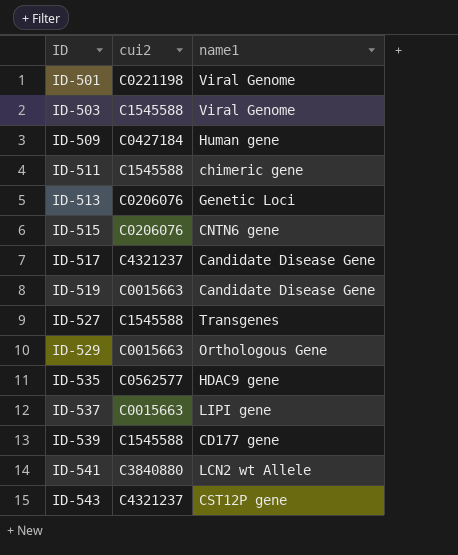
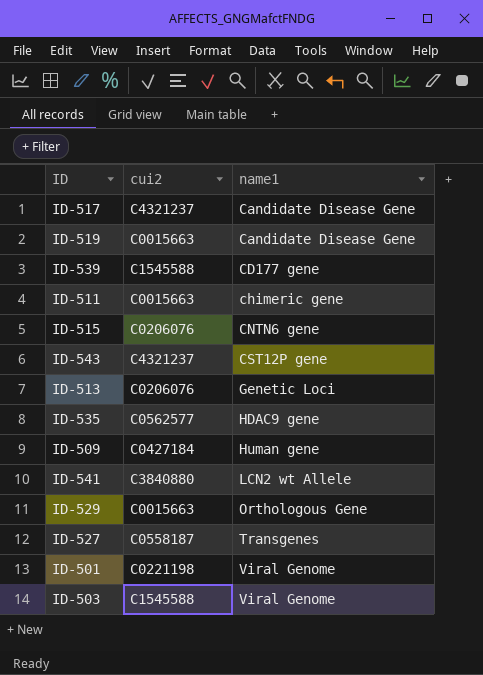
row order: ID ascending -> name1 ascending
row ID-537: C0015663 | LIPI gene -> none
ID-511 | cui2: C1545588 -> C0015663
ID-527 | cui2: C1545588 -> C0558187

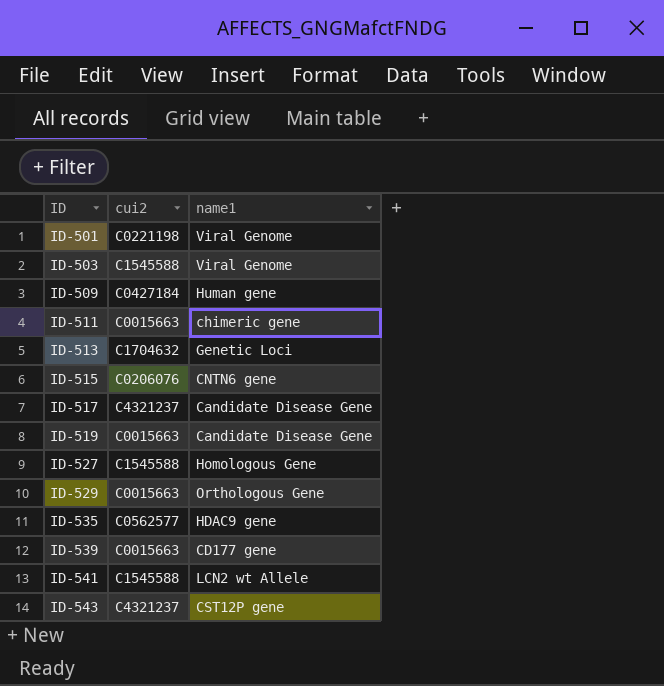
row order: name1 ascending -> ID ascending
ID-513 | cui2: C0206076 -> C1704632
ID-527 | cui2: C0558187 -> C1545588
ID-527 | name1: Transgenes -> Homologous Gene
ID-539 | cui2: C1545588 -> C0015663
ID-541 | cui2: C3840880 -> C1545588

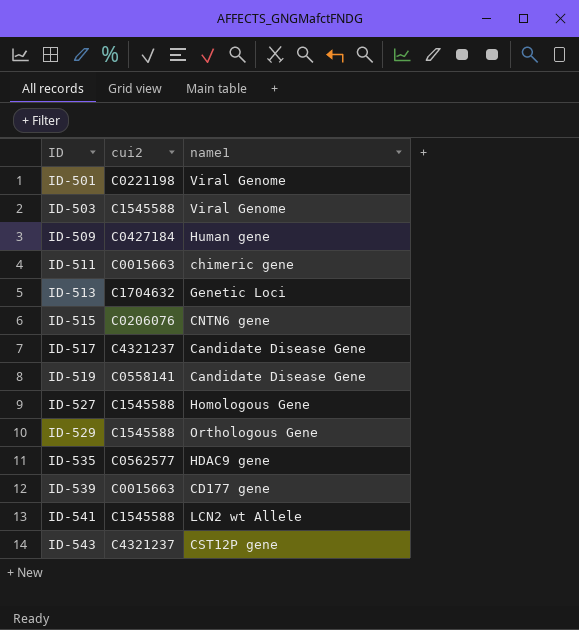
ID-519 | cui2: C0015663 -> C0558141
ID-529 | cui2: C0015663 -> C1545588

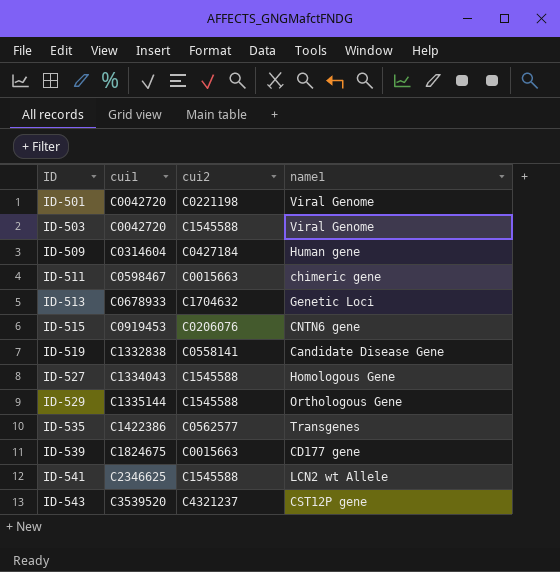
column cui1 | position: none -> 2
row ID-517: C4321237 | Candidate Disease Gene -> none
ID-535 | name1: HDAC9 gene -> Transgenes

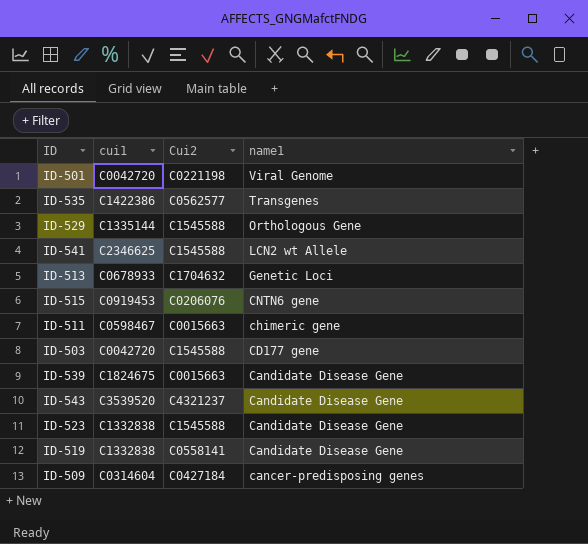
row order: ID ascending -> name1 descending
column name: cui2 -> Cui2
row ID-527: C1334043 | C1545588 | Homologous Gene -> none
ID-503 | name1: Viral Genome -> CD177 gene
ID-539 | name1: CD177 gene -> Candidate Disease Gene
ID-543 | name1: CST12P gene -> Candidate Disease Gene
row ID-523: none -> C1332838 | C1545588 | Candidate Disease Gene
ID-509 | name1: Human gene -> cancer-predisposing genes

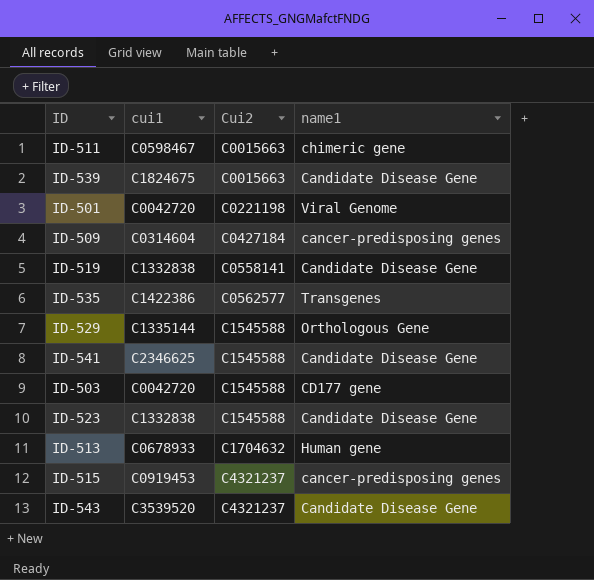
row order: name1 descending -> Cui2 ascending
ID-541 | name1: LCN2 wt Allele -> Candidate Disease Gene
ID-513 | name1: Genetic Loci -> Human gene
ID-515 | Cui2: C0206076 -> C4321237
ID-515 | name1: CNTN6 gene -> cancer-predisposing genes

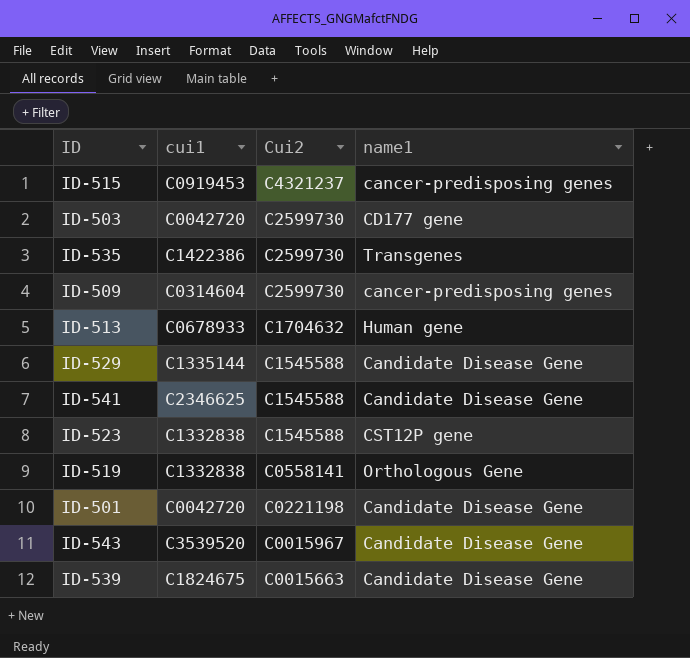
row order: Cui2 ascending -> Cui2 descending
row ID-511: C0598467 | C0015663 | chimeric gene -> none
ID-503 | Cui2: C1545588 -> C2599730
ID-535 | Cui2: C0562577 -> C2599730
ID-509 | Cui2: C0427184 -> C2599730
ID-529 | name1: Orthologous Gene -> Candidate Disease Gene
ID-523 | name1: Candidate Disease Gene -> CST12P gene
ID-519 | name1: Candidate Disease Gene -> Orthologous Gene
ID-501 | name1: Viral Genome -> Candidate Disease Gene
ID-543 | Cui2: C4321237 -> C0015967

